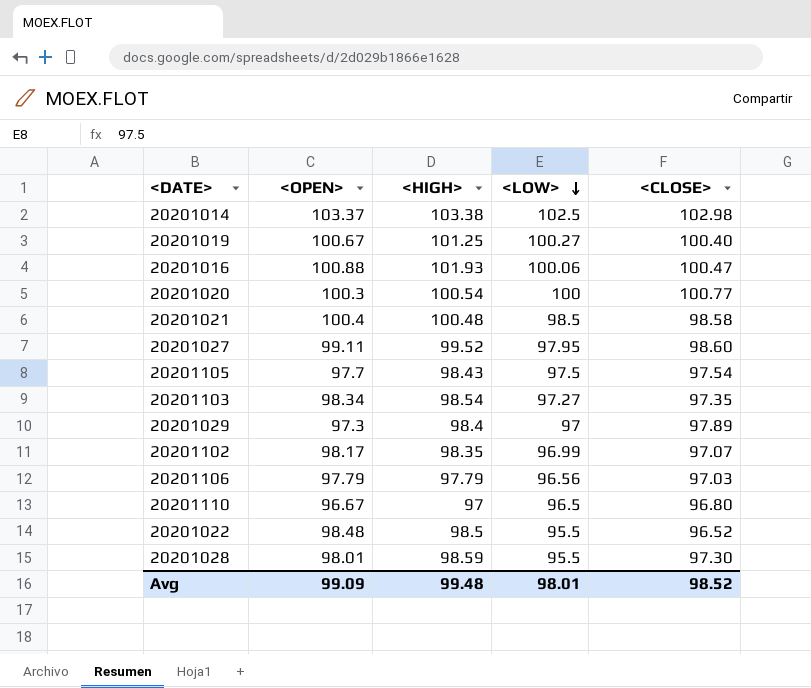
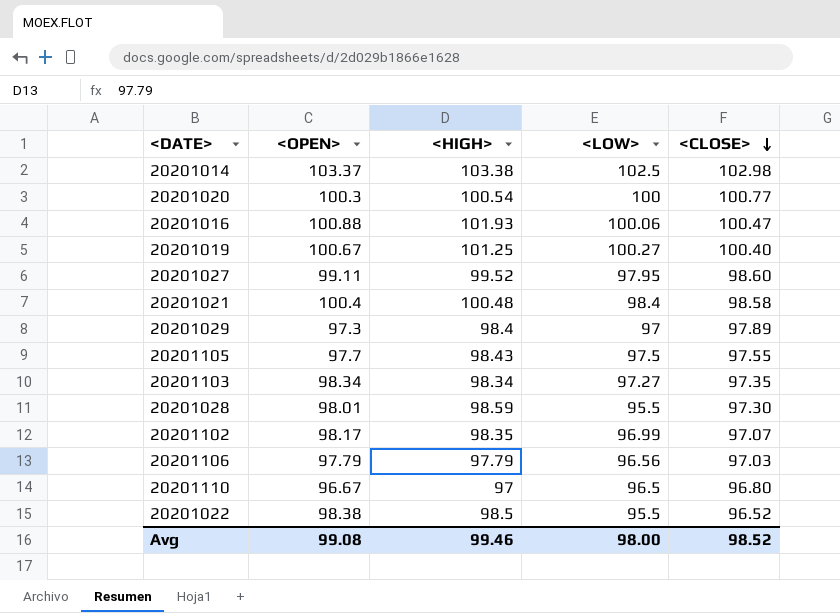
row order: <LOW> descending -> <CLOSE> descending
20201021 | <LOW>: 98.5 -> 98.4
20201105 | <CLOSE>: 97.54 -> 97.55
20201103 | <HIGH>: 98.54 -> 98.34
20201022 | <OPEN>: 98.48 -> 98.38
Avg | <OPEN>: 99.09 -> 99.08
Avg | <HIGH>: 99.48 -> 99.46
Avg | <LOW>: 98.01 -> 98.00

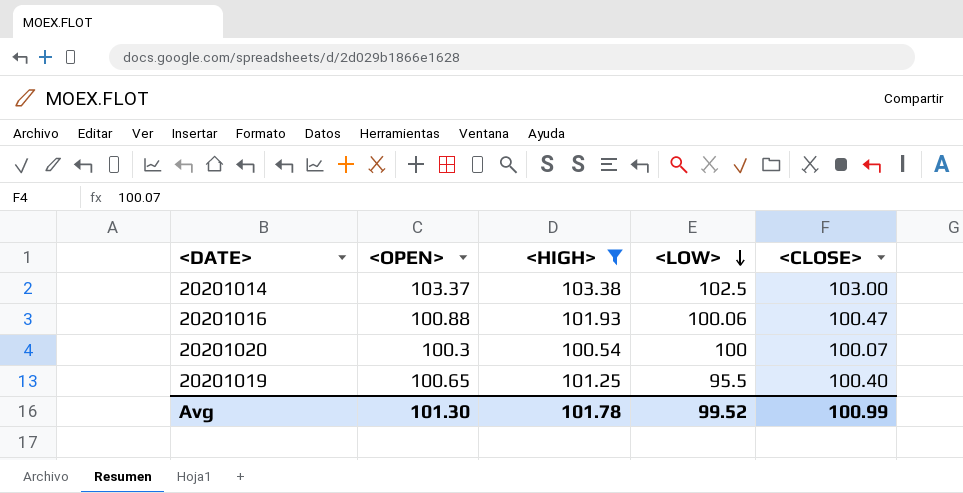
filter: none -> <HIGH> >= 100.54
row order: <CLOSE> descending -> <LOW> descending
20201014 | <CLOSE>: 102.98 -> 103.00
20201020 | <CLOSE>: 100.77 -> 100.07
20201019 | <OPEN>: 100.67 -> 100.65
20201019 | <LOW>: 100.27 -> 95.5
Avg | <OPEN>: 99.08 -> 101.30
Avg | <HIGH>: 99.46 -> 101.78
Avg | <LOW>: 98.00 -> 99.52
Avg | <CLOSE>: 98.52 -> 100.99

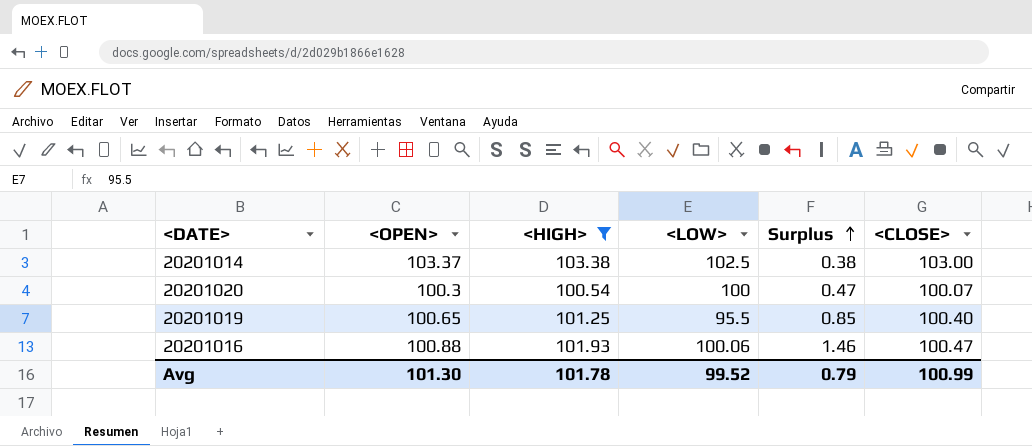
row order: <LOW> descending -> Surplus ascending
column Surplus | formula: none -> [<HIGH>] - [<CLOSE>]

